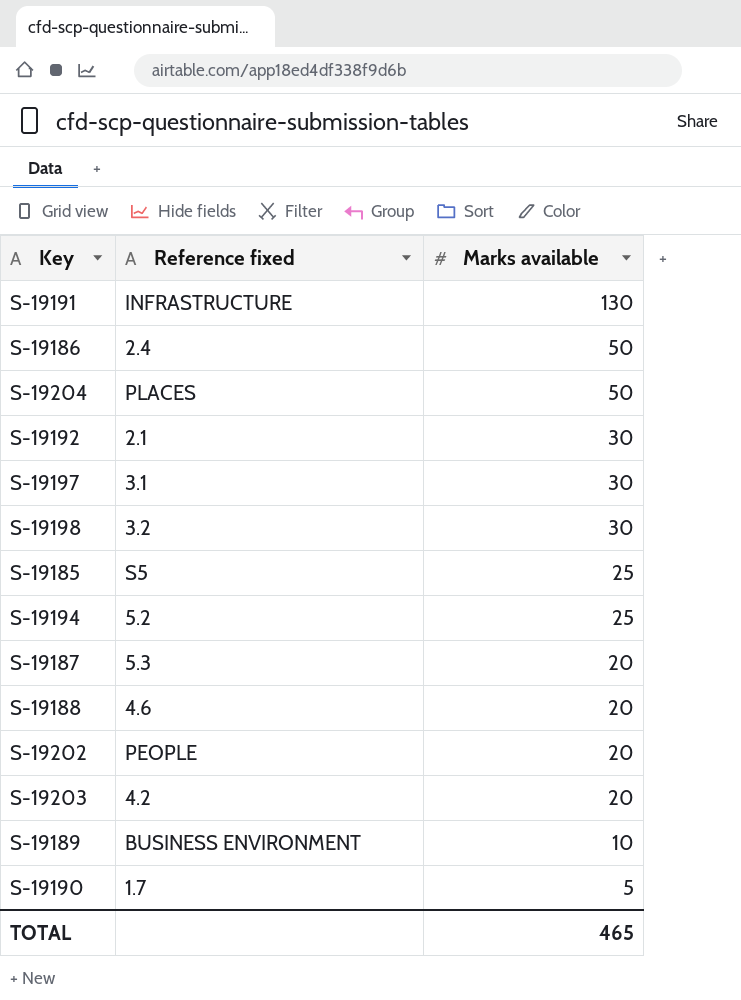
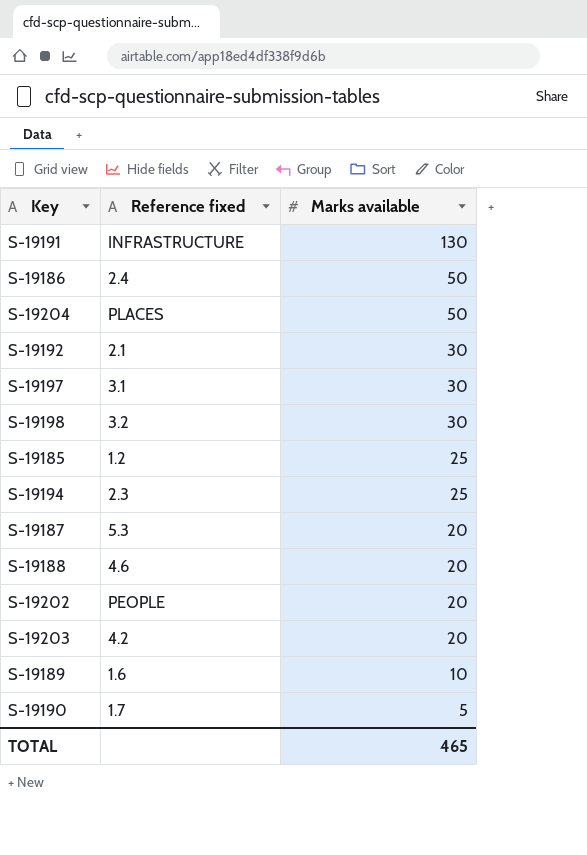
S-19185 | Reference fixed: S5 -> 1.2
S-19194 | Reference fixed: 5.2 -> 2.3
S-19189 | Reference fixed: BUSINESS ENVIRONMENT -> 1.6

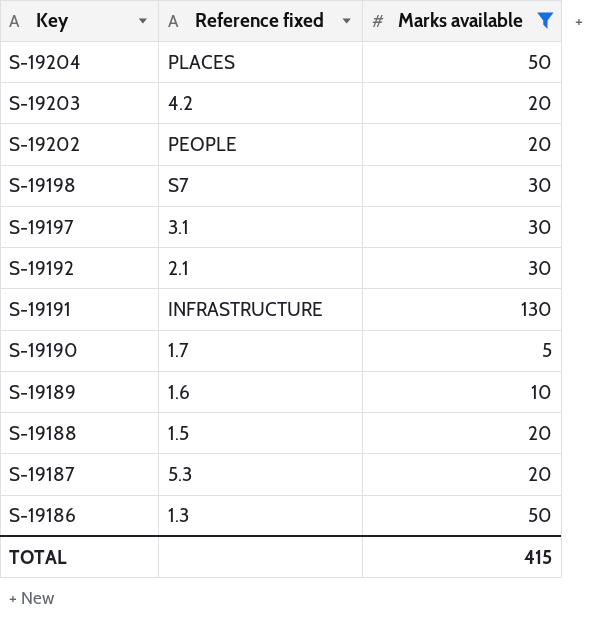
filter: none -> Marks available != 25
row order: Marks available descending -> Key descending
S-19198 | Reference fixed: 3.2 -> S7
S-19188 | Reference fixed: 4.6 -> 1.5
S-19186 | Reference fixed: 2.4 -> 1.3
TOTAL | Marks available: 465 -> 415

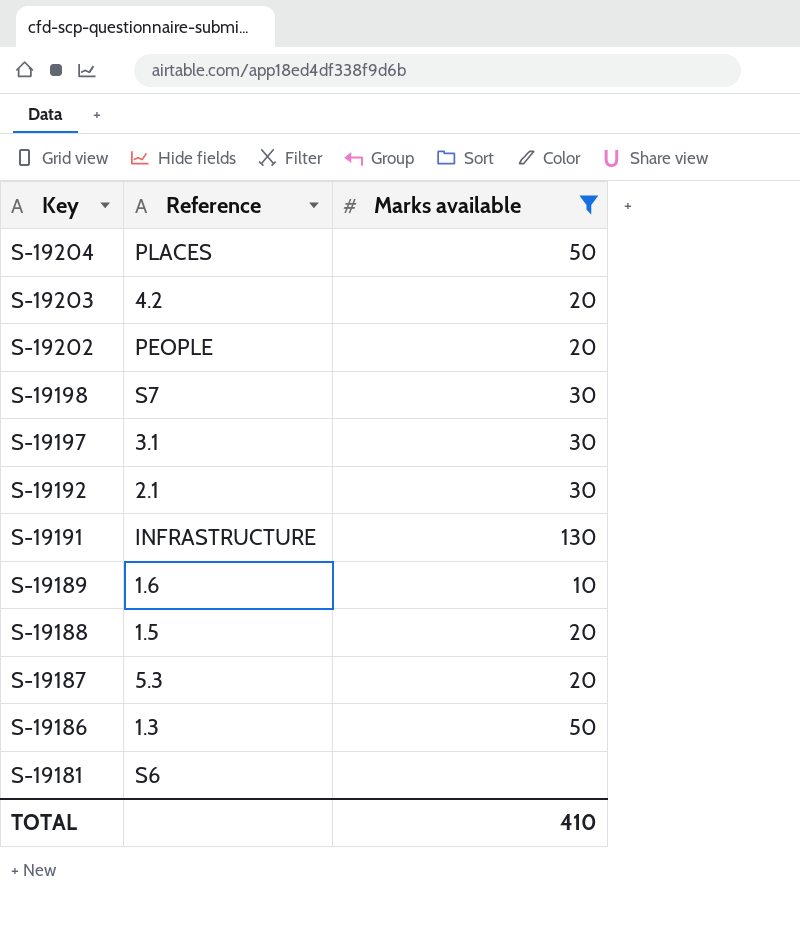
column name: Reference fixed -> Reference
row S-19190: 1.7 | 5 -> none
row S-19181: none -> S6 | none
TOTAL | Marks available: 415 -> 410

